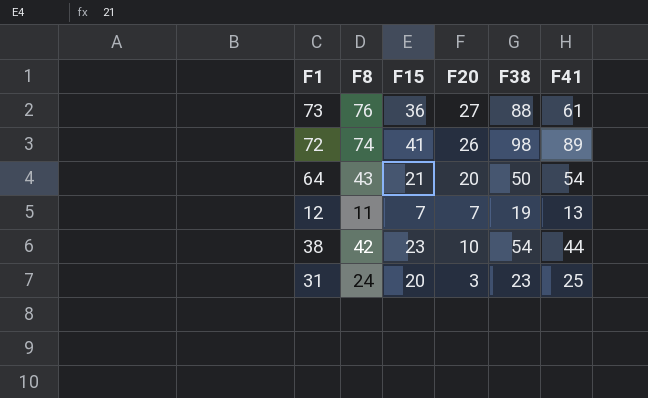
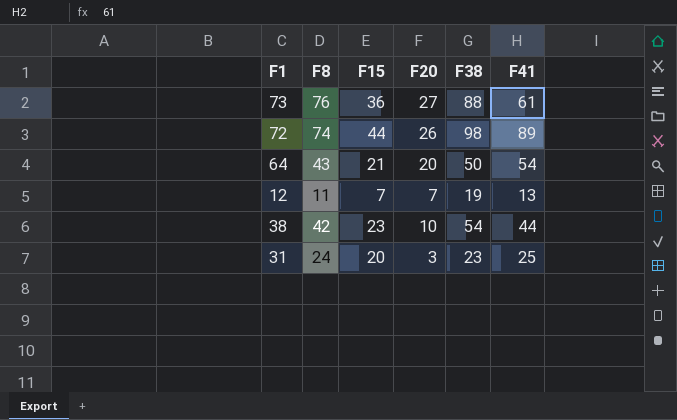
72 | F15: 41 -> 44

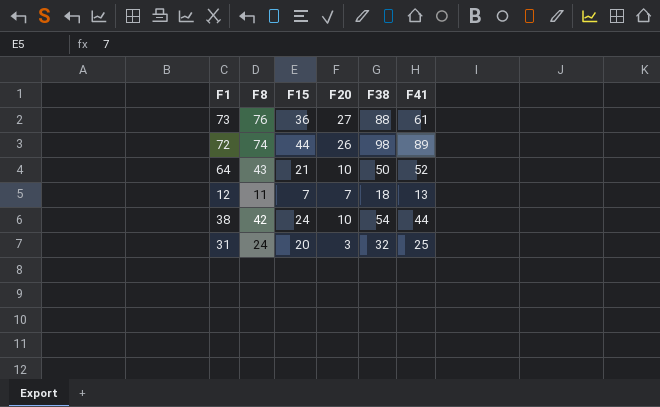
64 | F20: 20 -> 10
64 | F41: 54 -> 52
12 | F38: 19 -> 18
38 | F15: 23 -> 24
31 | F38: 23 -> 32

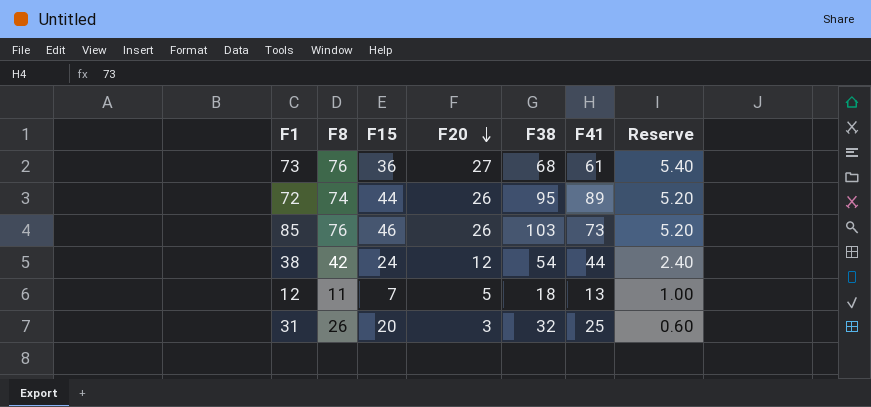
row order: none -> F20 descending
column Reserve | formula: none -> [F20] * 0.2
row 64: 43 | 21 | 10 | 50 | 52 -> none
73 | F38: 88 -> 68
72 | F38: 98 -> 95
row 85: none -> 76 | 46 | 26 | 103 | 73 | 5.20
38 | F20: 10 -> 12
12 | F20: 7 -> 5
31 | F8: 24 -> 26

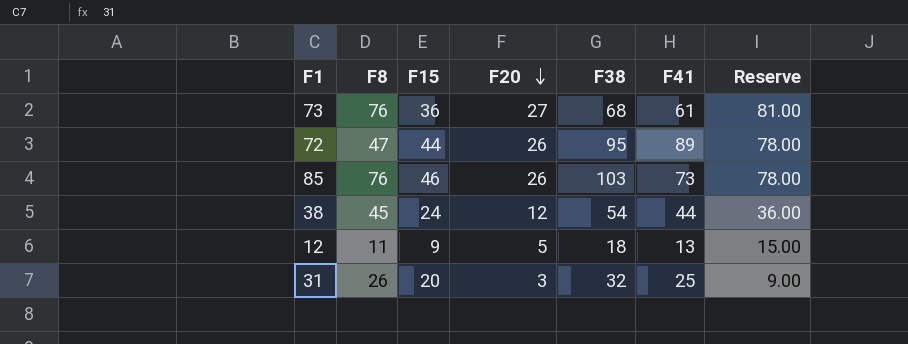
column Reserve | formula: [F20] * 0.2 -> [F20] * 3
72 | F8: 74 -> 47
38 | F8: 42 -> 45
12 | F15: 7 -> 9

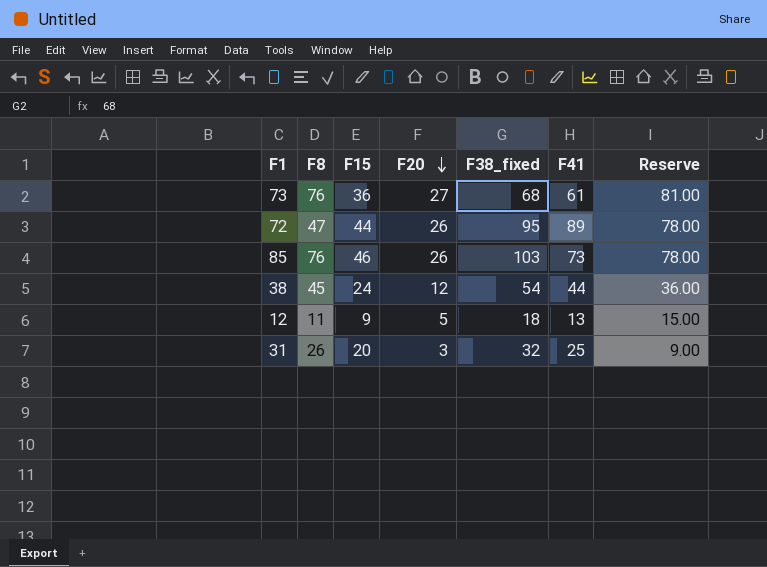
column name: F38 -> F38_fixed

